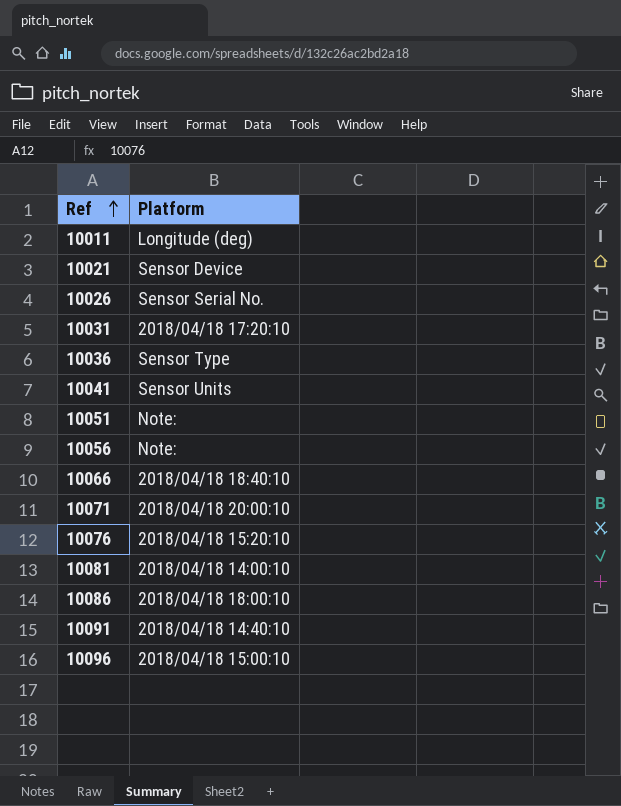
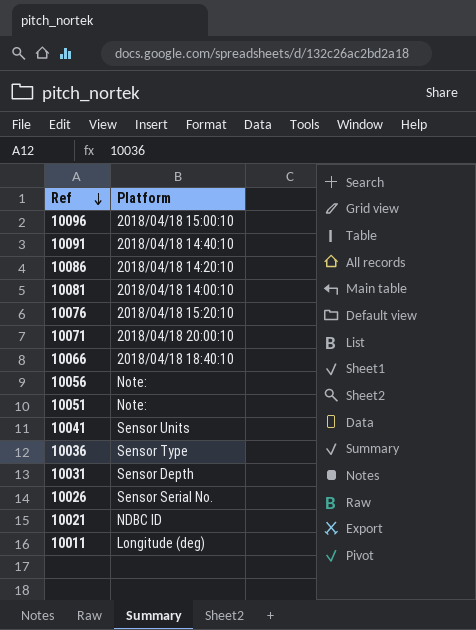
row order: Ref ascending -> Ref descending
10086 | Platform: 2018/04/18 18:00:10 -> 2018/04/18 14:20:10
10031 | Platform: 2018/04/18 17:20:10 -> Sensor Depth
10021 | Platform: Sensor Device -> NDBC ID

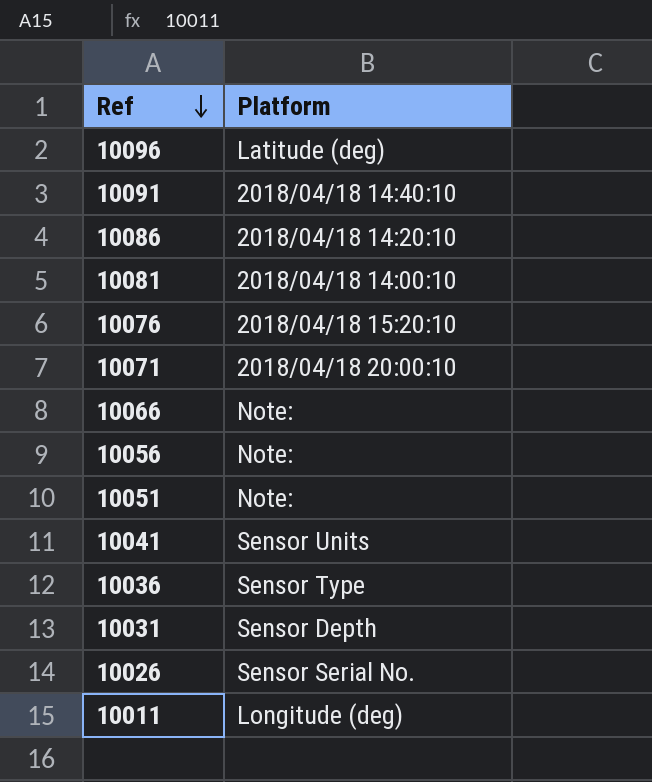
row 10021: NDBC ID -> none
10096 | Platform: 2018/04/18 15:00:10 -> Latitude (deg)
10066 | Platform: 2018/04/18 18:40:10 -> Note:

